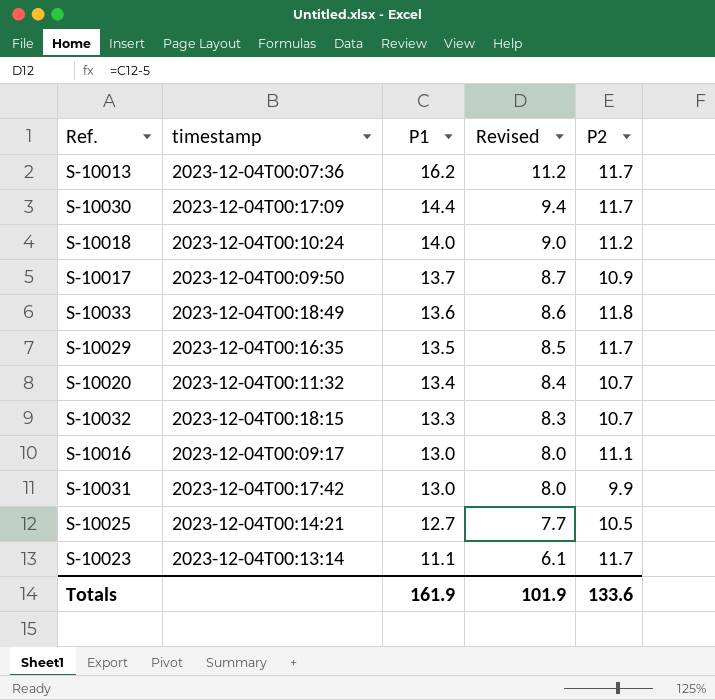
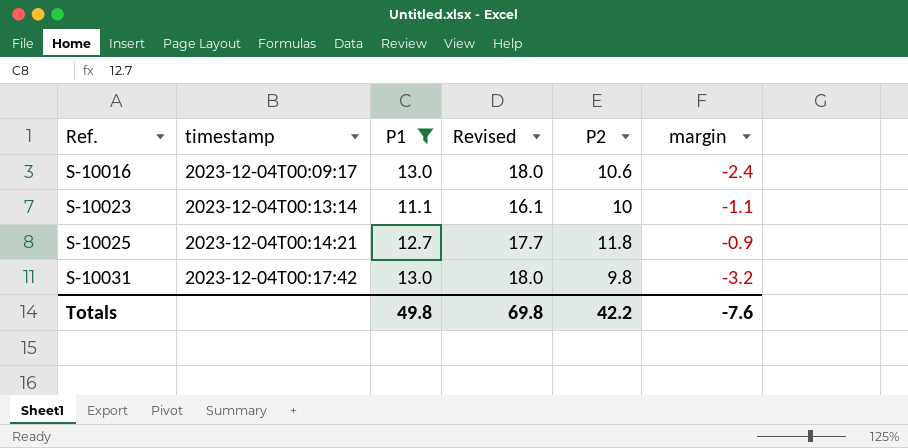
filter: none -> P1 <= 13.0
row order: P1 descending -> Ref. ascending
column Revised | formula: [P1] - 5 -> [P1] + 5
column margin | formula: none -> [P2] - [P1]
S-10016 | P2: 11.1 -> 10.6
S-10023 | P2: 11.7 -> 10
S-10025 | P2: 10.5 -> 11.8
S-10031 | P2: 9.9 -> 9.8
Totals | P1: 161.9 -> 49.8
Totals | Revised: 101.9 -> 69.8
Totals | P2: 133.6 -> 42.2

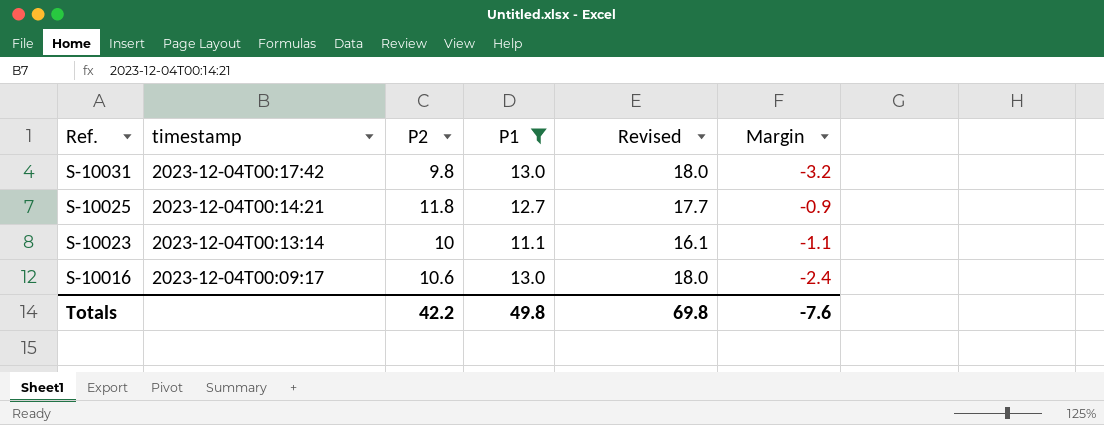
row order: Ref. ascending -> Ref. descending
column P2 | position: 5 -> 3
column name: margin -> Margin

